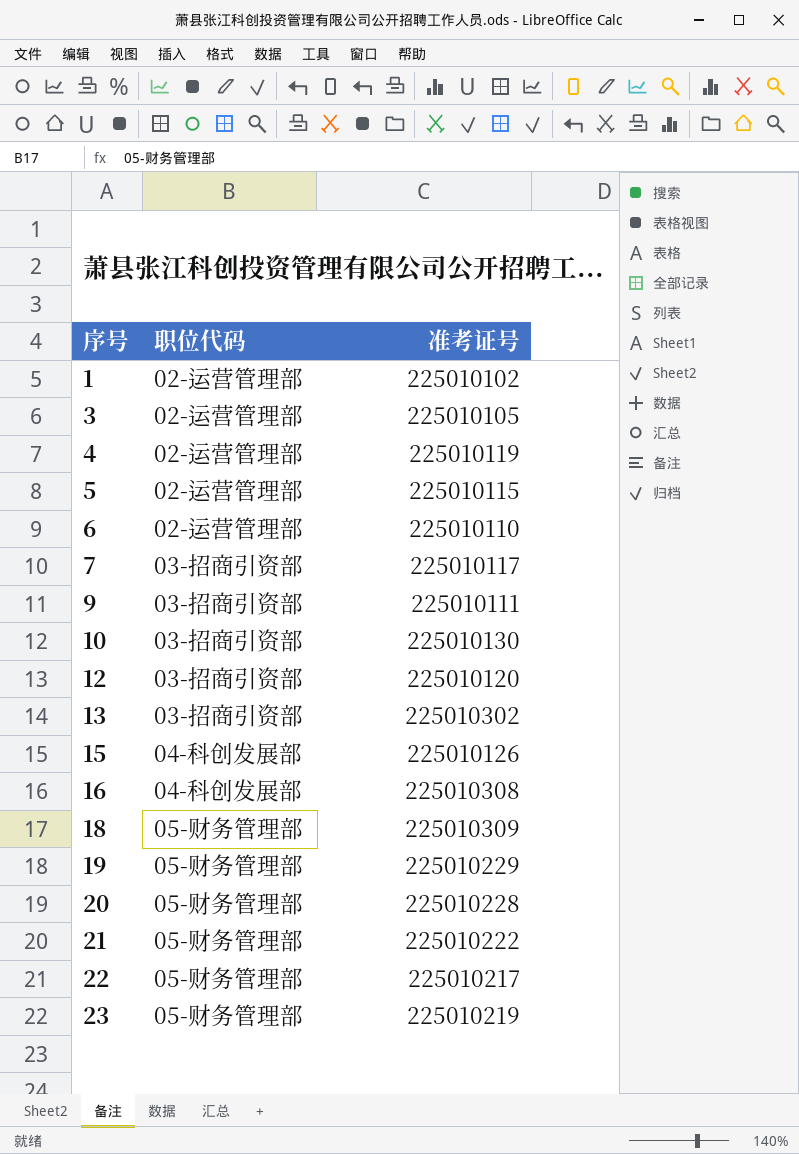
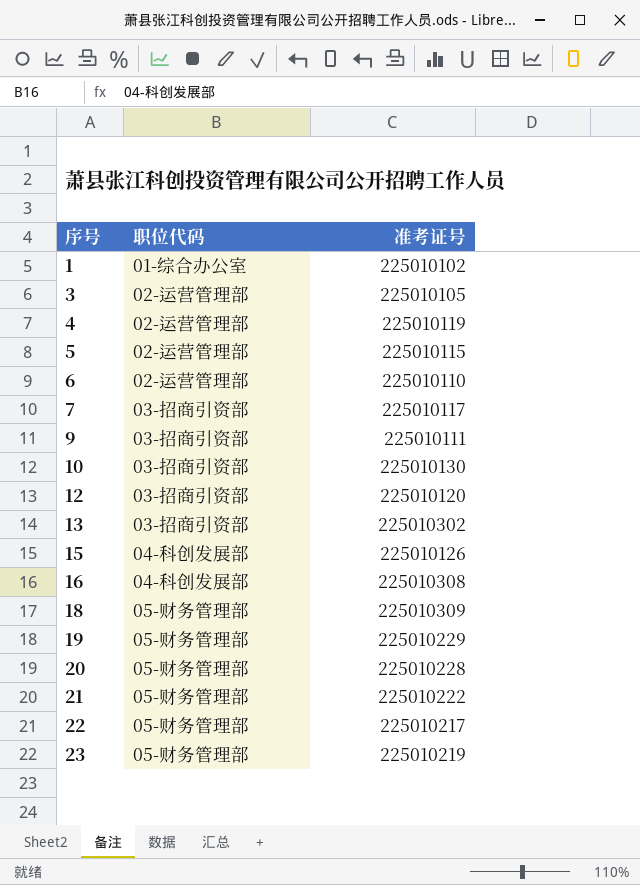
1 | 职位代码: 02-运营管理部 -> 01-综合办公室

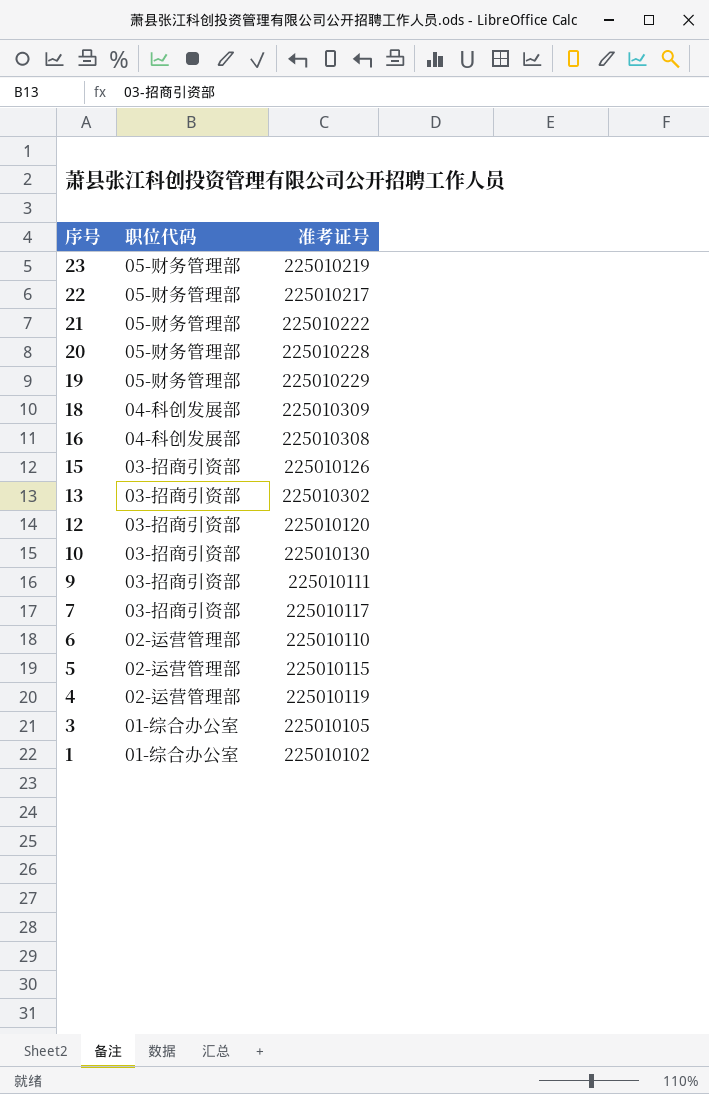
row order: 序号 ascending -> 序号 descending
18 | 职位代码: 05-财务管理部 -> 04-科创发展部
15 | 职位代码: 04-科创发展部 -> 03-招商引资部
3 | 职位代码: 02-运营管理部 -> 01-综合办公室

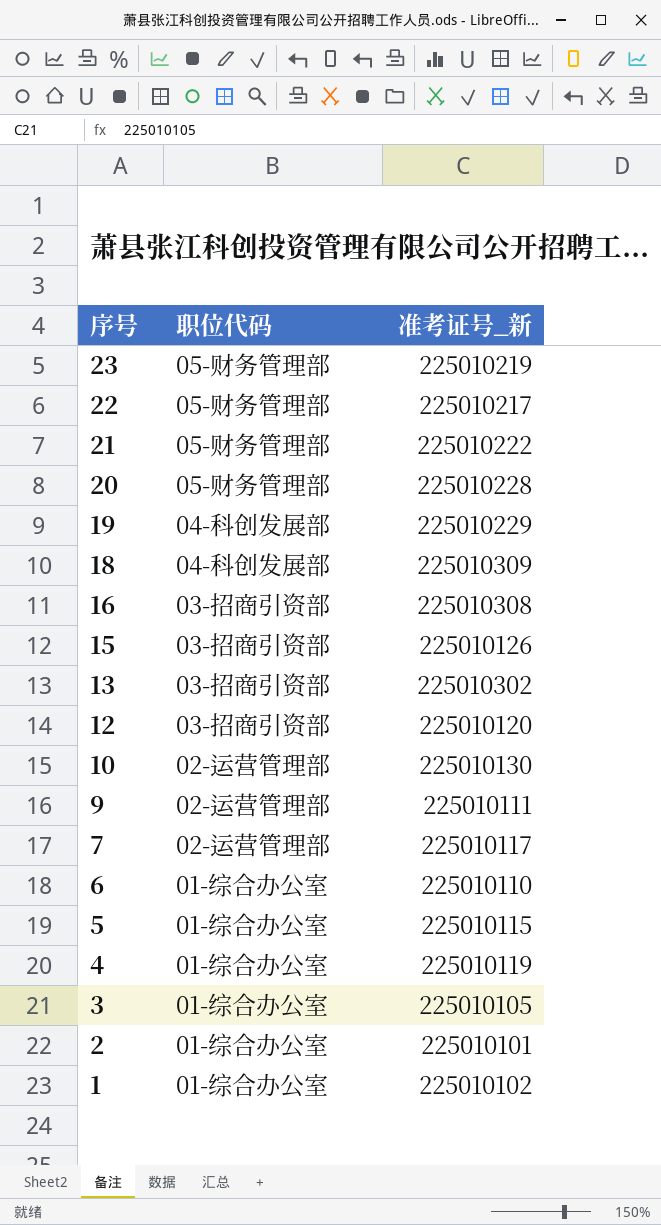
column name: 准考证号 -> 准考证号_新
19 | 职位代码: 05-财务管理部 -> 04-科创发展部
16 | 职位代码: 04-科创发展部 -> 03-招商引资部
10 | 职位代码: 03-招商引资部 -> 02-运营管理部
9 | 职位代码: 03-招商引资部 -> 02-运营管理部
7 | 职位代码: 03-招商引资部 -> 02-运营管理部
6 | 职位代码: 02-运营管理部 -> 01-综合办公室
5 | 职位代码: 02-运营管理部 -> 01-综合办公室
4 | 职位代码: 02-运营管理部 -> 01-综合办公室
row 2: none -> 01-综合办公室 | 225010101

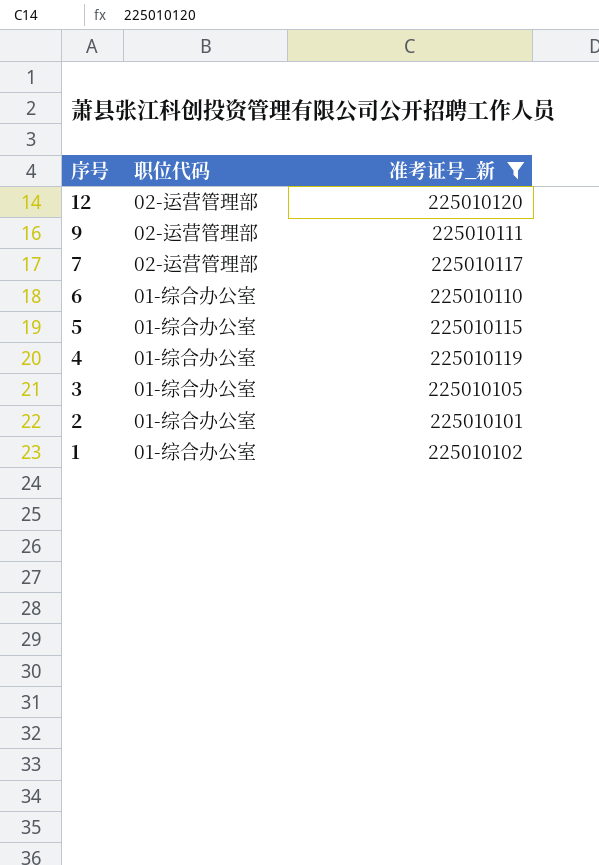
filter: none -> 准考证号_新 <= 225010120
12 | 职位代码: 03-招商引资部 -> 02-运营管理部

